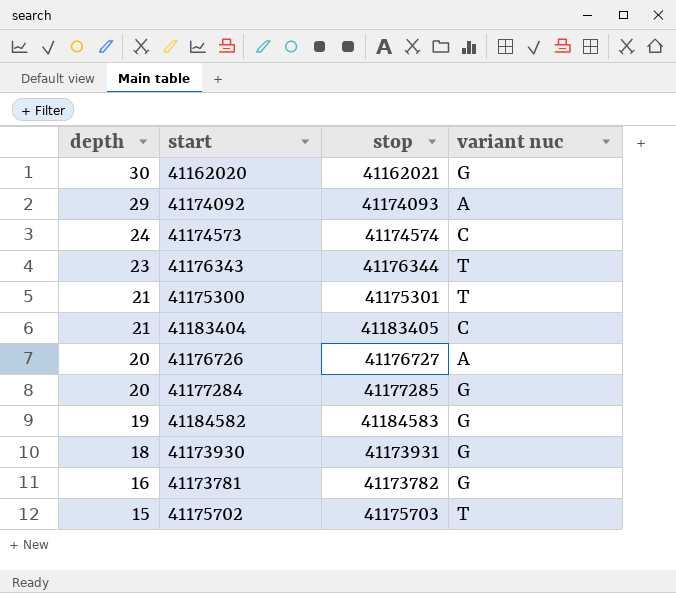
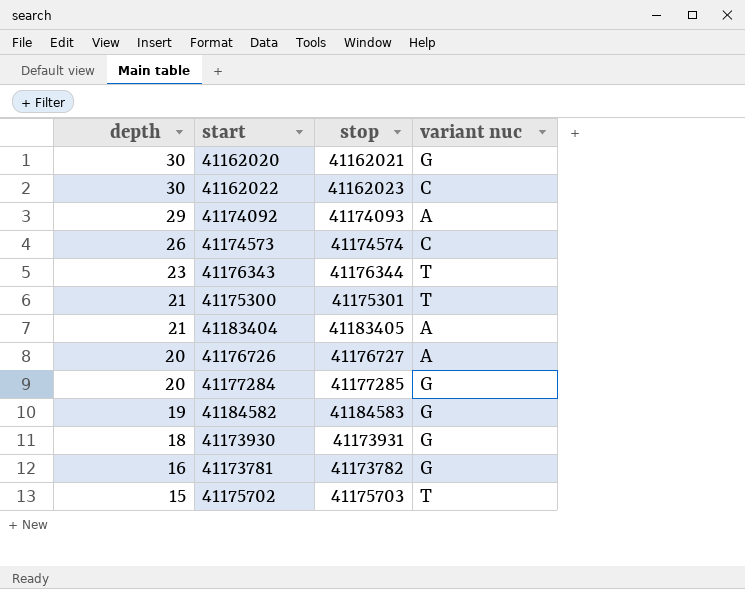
row 41162022: none -> 30 | 41162023 | C
41174573 | depth: 24 -> 26
41183404 | variant nuc: C -> A

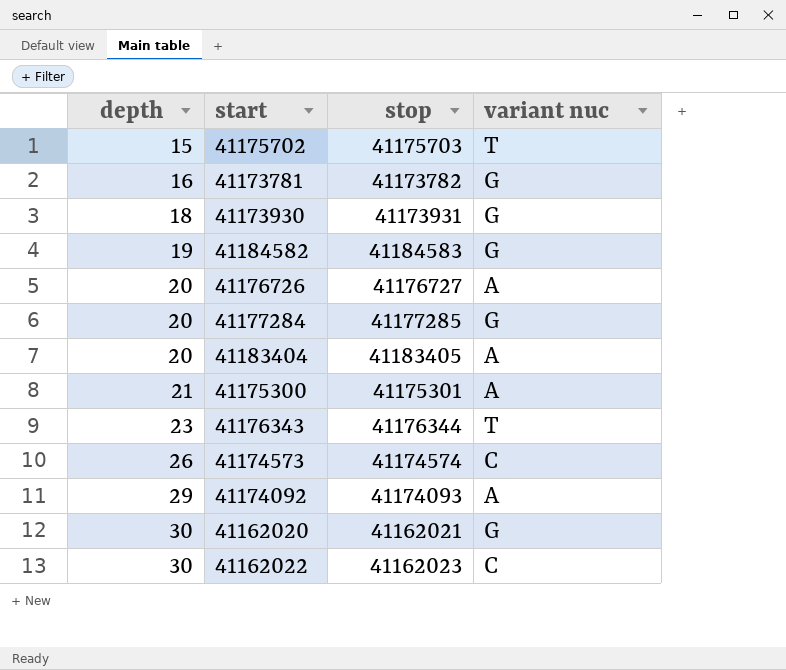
row order: depth descending -> depth ascending
41183404 | depth: 21 -> 20
41175300 | variant nuc: T -> A

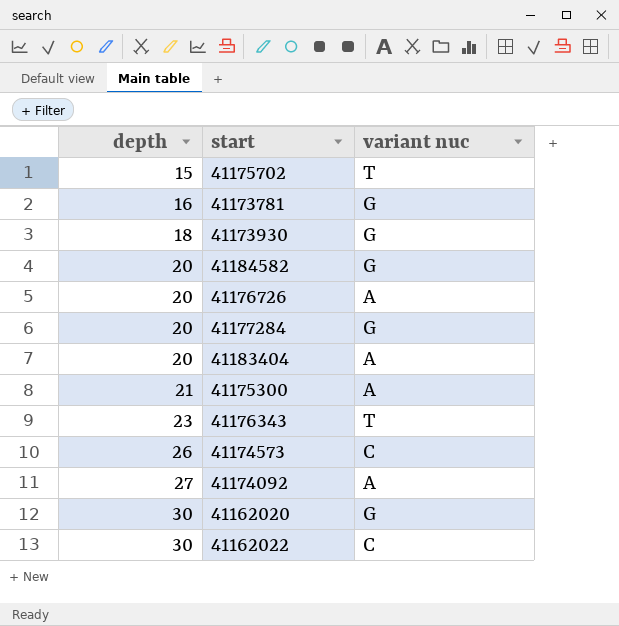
column stop | position: 3 -> none
41184582 | depth: 19 -> 20
41174092 | depth: 29 -> 27

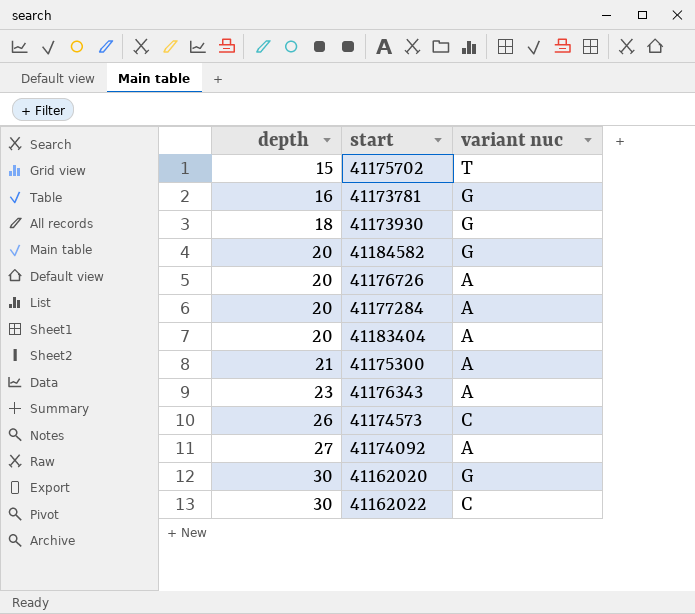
41177284 | variant nuc: G -> A
41176343 | variant nuc: T -> A

